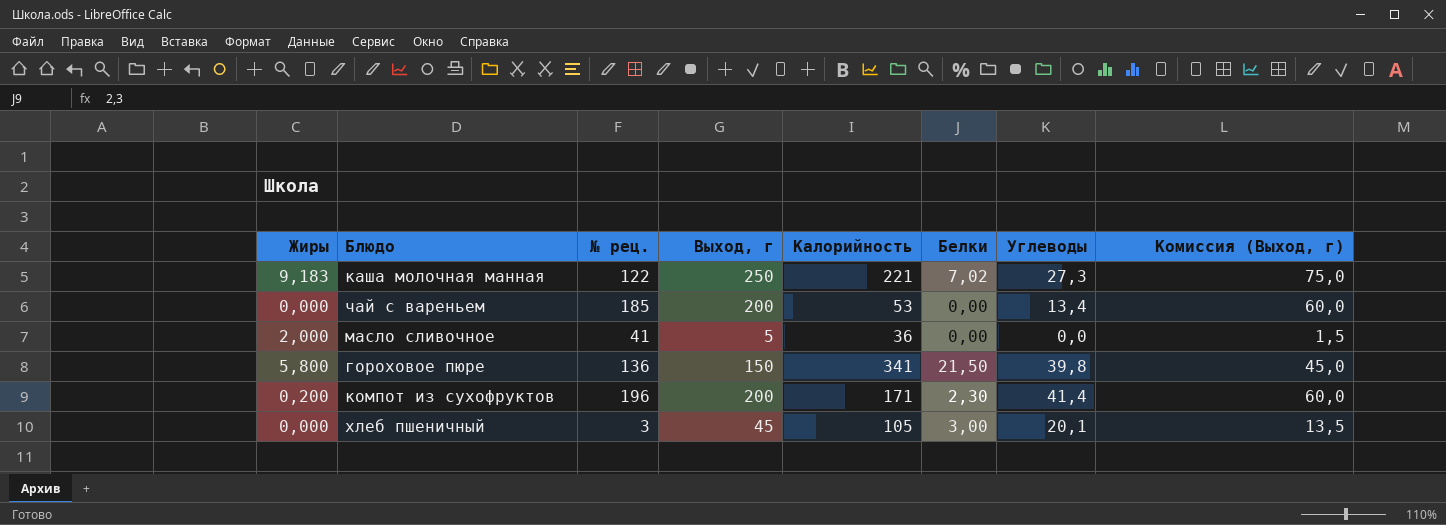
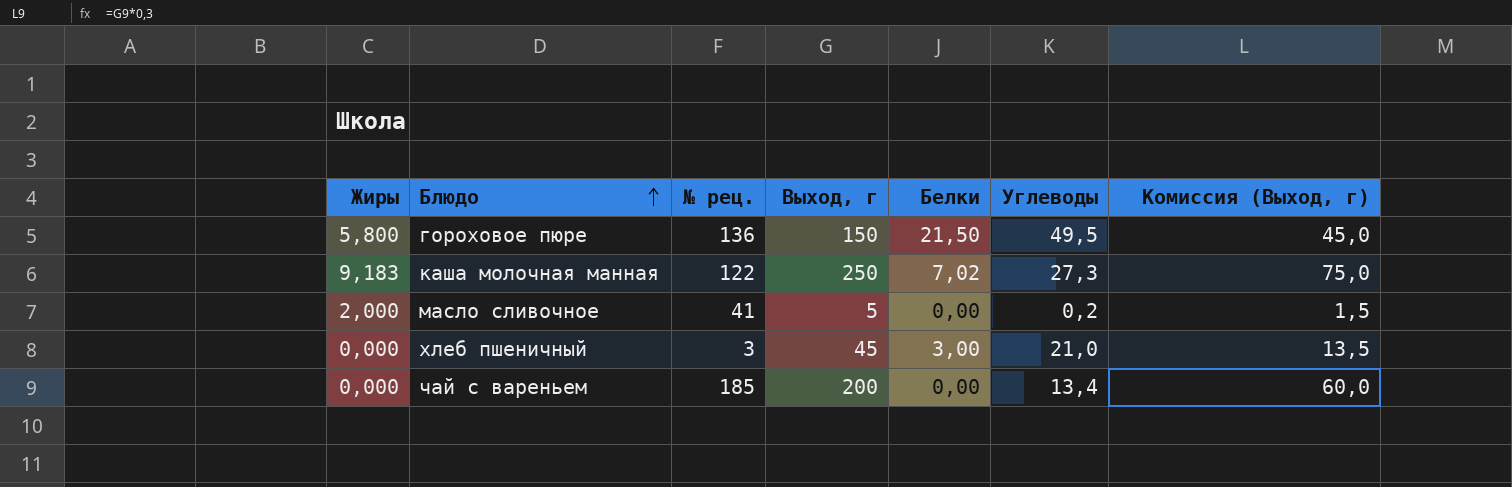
row order: none -> Блюдо ascending
column Калорийность | position: 5 -> none
row компот из сухофруктов: 0,200 | 196 | 200 | 171 | 2,30 | 41,4 | 60,0 -> none
гороховое пюре | Углеводы: 39,8 -> 49,5
масло сливочное | Углеводы: 0,0 -> 0,2
хлеб пшеничный | Углеводы: 20,1 -> 21,0

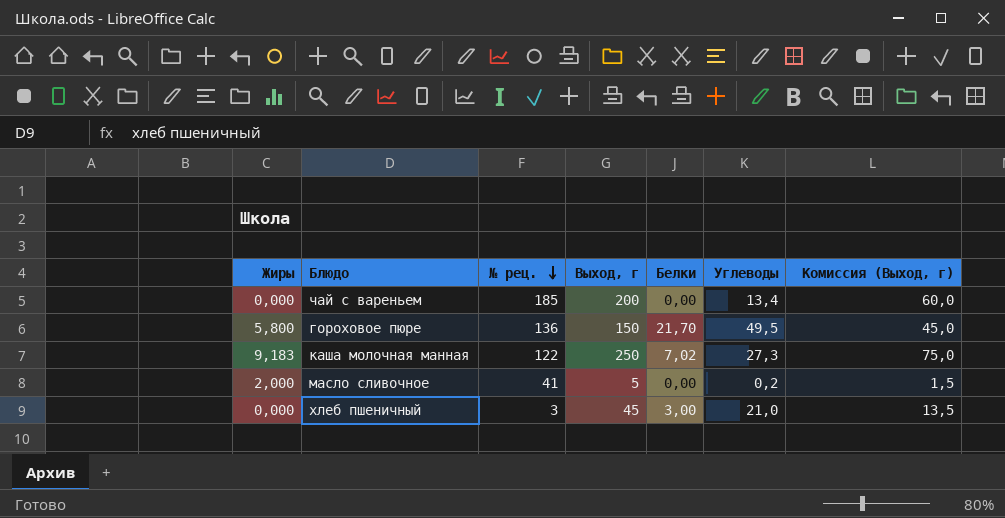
row order: Блюдо ascending -> № рец. descending
гороховое пюре | Белки: 21,50 -> 21,70

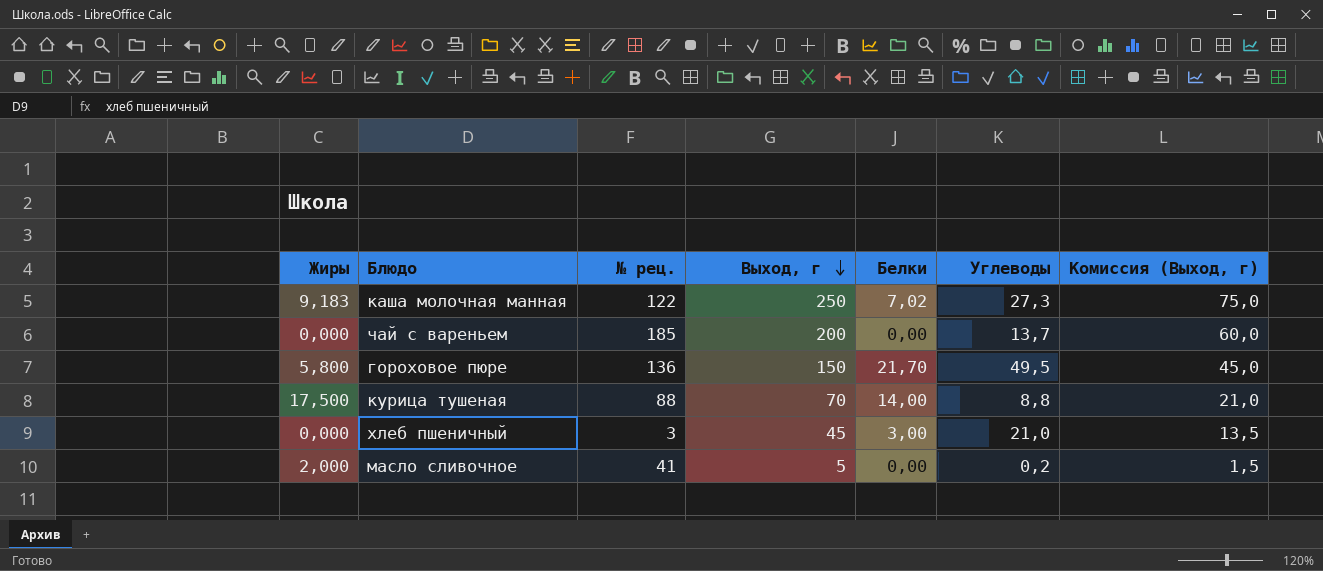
row order: № рец. descending -> Выход, г descending
чай с вареньем | Углеводы: 13,4 -> 13,7
row курица тушеная: none -> 17,500 | 88 | 70 | 14,00 | 8,8 | 21,0

